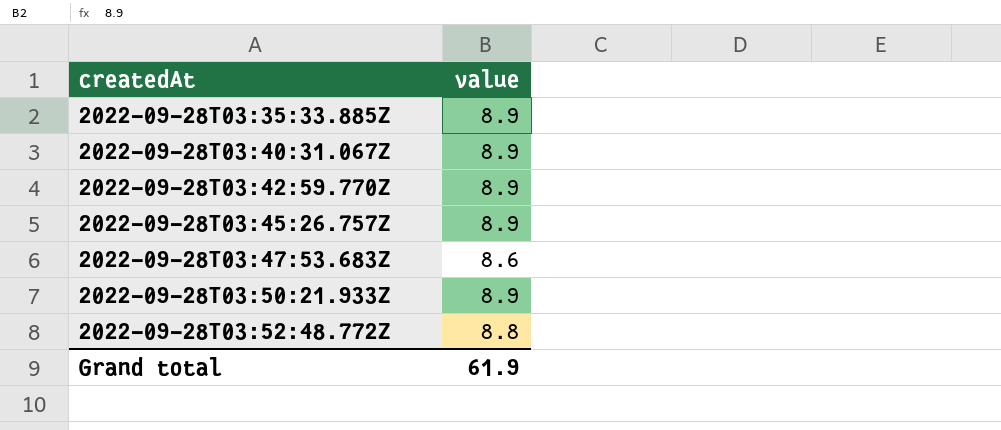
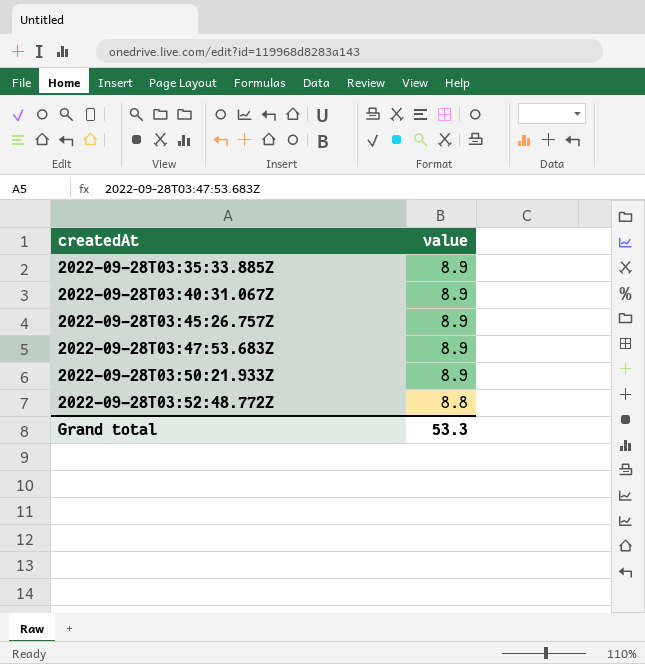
row 2022-09-28T03:42:59.770Z: 8.9 -> none
2022-09-28T03:47:53.683Z | value: 8.6 -> 8.9
Grand total | value: 61.9 -> 53.3

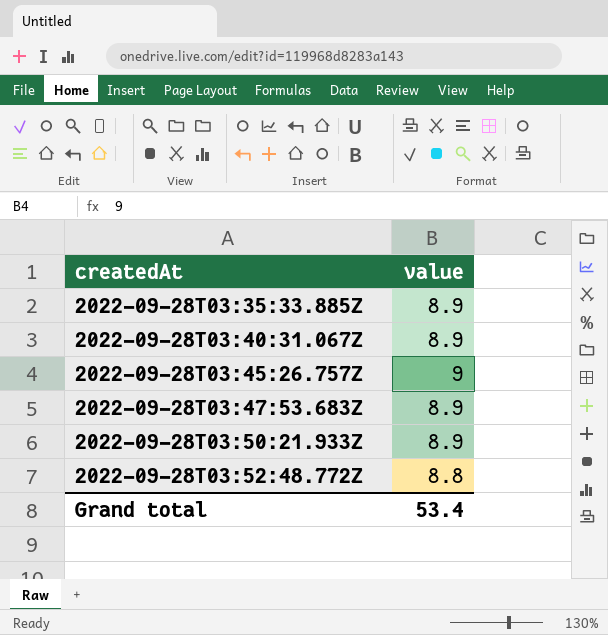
2022-09-28T03:45:26.757Z | value: 8.9 -> 9
Grand total | value: 53.3 -> 53.4

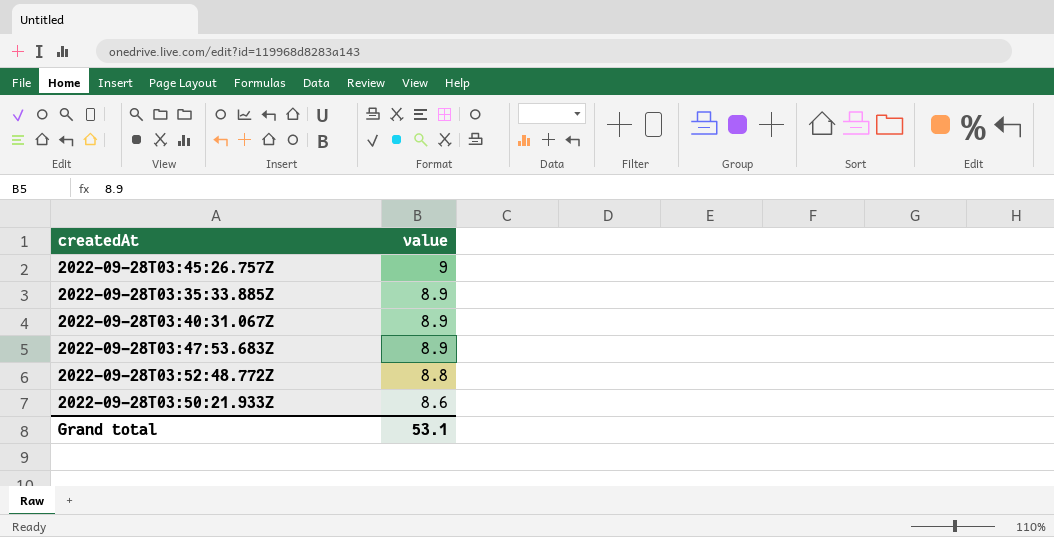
row order: createdAt ascending -> value descending
2022-09-28T03:50:21.933Z | value: 8.9 -> 8.6
Grand total | value: 53.4 -> 53.1

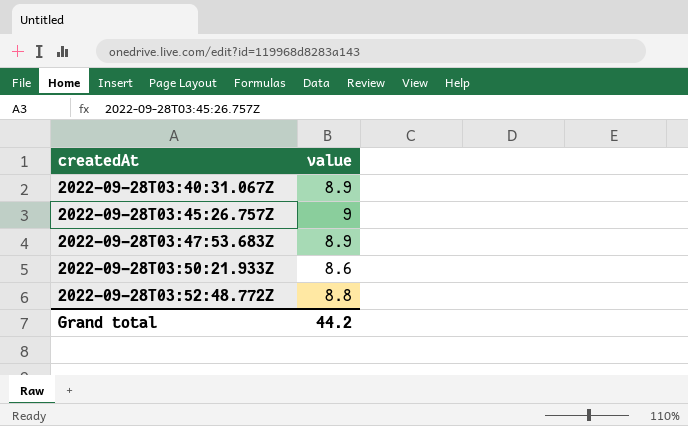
row order: value descending -> createdAt ascending
row 2022-09-28T03:35:33.885Z: 8.9 -> none
Grand total | value: 53.1 -> 44.2

